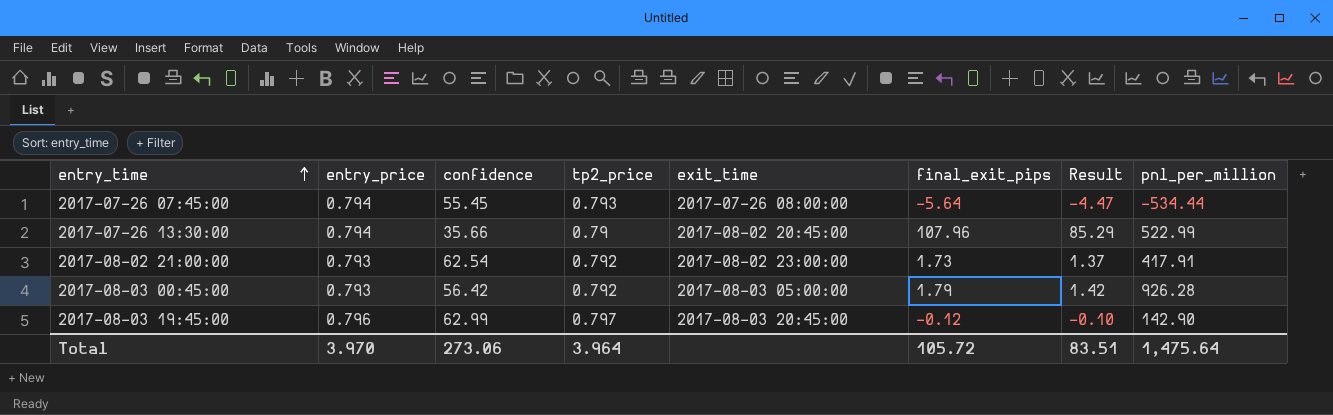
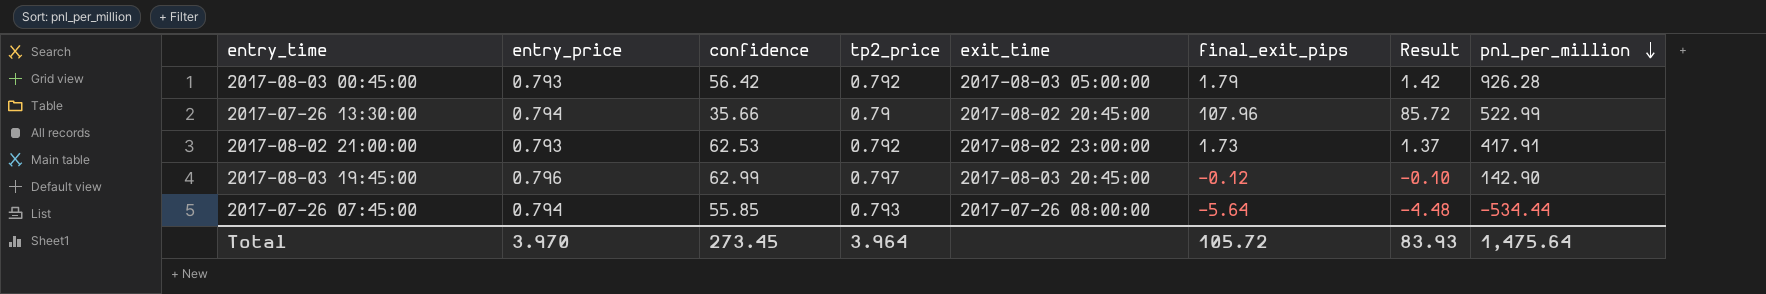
row order: entry_time ascending -> pnl_per_million descending
column Result | formula: [tp2_price] * [final_exit_pips] -> [entry_price] * [final_exit_pips]
2017-08-02 21:00:00 | confidence: 62.54 -> 62.53
2017-07-26 07:45:00 | confidence: 55.45 -> 55.85
Total | confidence: 273.06 -> 273.45
Total | Result: 83.51 -> 83.93

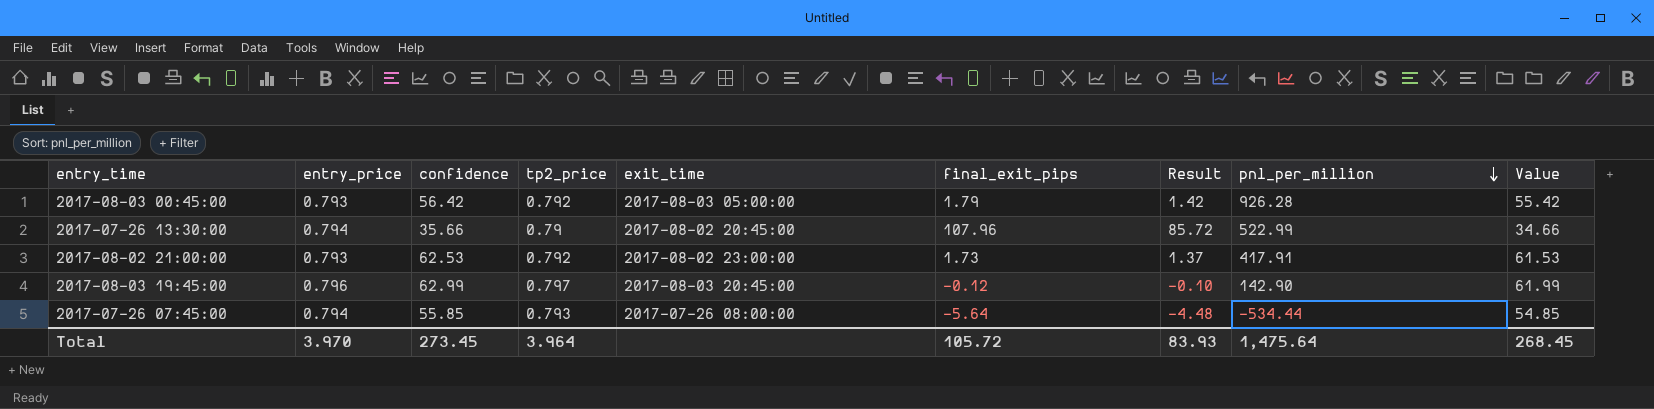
column Value | formula: none -> [confidence] - 1

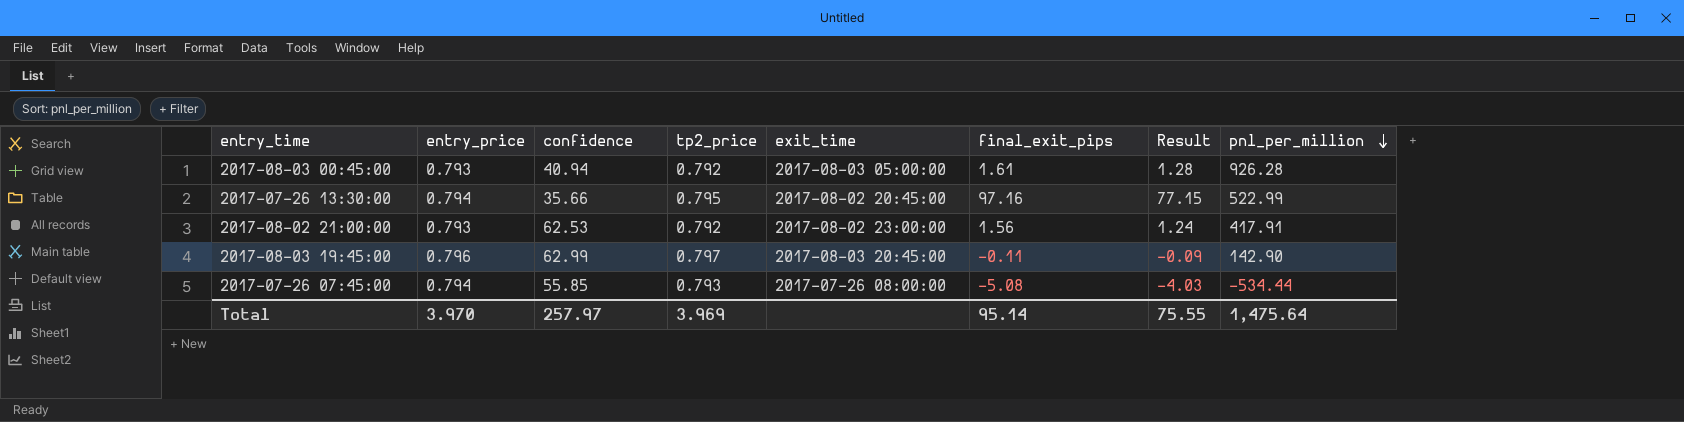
column Value | formula: [confidence] - 1 -> none
2017-08-03 00:45:00 | confidence: 56.42 -> 40.94
2017-08-03 00:45:00 | final_exit_pips: 1.79 -> 1.61
2017-08-03 00:45:00 | Result: 1.42 -> 1.28
2017-07-26 13:30:00 | tp2_price: 0.79 -> 0.795
2017-07-26 13:30:00 | final_exit_pips: 107.96 -> 97.16
2017-07-26 13:30:00 | Result: 85.72 -> 77.15
2017-08-02 21:00:00 | final_exit_pips: 1.73 -> 1.56
2017-08-02 21:00:00 | Result: 1.37 -> 1.24
2017-08-03 19:45:00 | final_exit_pips: -0.12 -> -0.11
2017-08-03 19:45:00 | Result: -0.10 -> -0.09
2017-07-26 07:45:00 | final_exit_pips: -5.64 -> -5.08
2017-07-26 07:45:00 | Result: -4.48 -> -4.03
Total | confidence: 273.45 -> 257.97
Total | tp2_price: 3.964 -> 3.969
Total | final_exit_pips: 105.72 -> 95.14
Total | Result: 83.93 -> 75.55

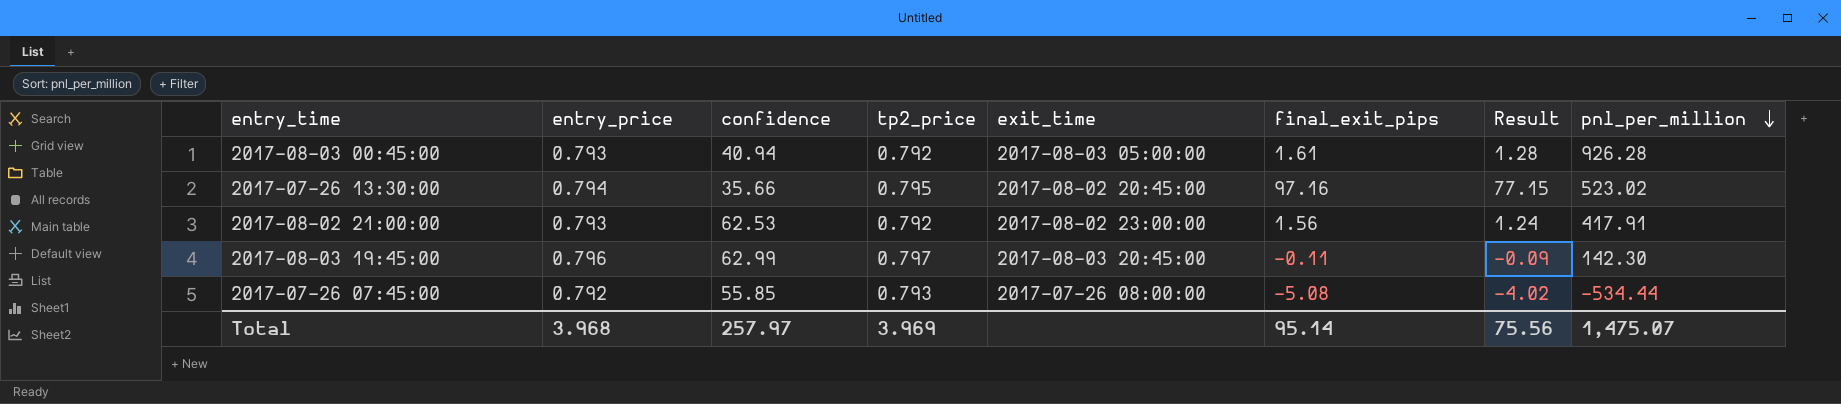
2017-07-26 13:30:00 | pnl_per_million: 522.99 -> 523.02
2017-08-03 19:45:00 | pnl_per_million: 142.90 -> 142.30
2017-07-26 07:45:00 | entry_price: 0.794 -> 0.792
2017-07-26 07:45:00 | Result: -4.03 -> -4.02
Total | entry_price: 3.970 -> 3.968
Total | Result: 75.55 -> 75.56
Total | pnl_per_million: 1,475.64 -> 1,475.07

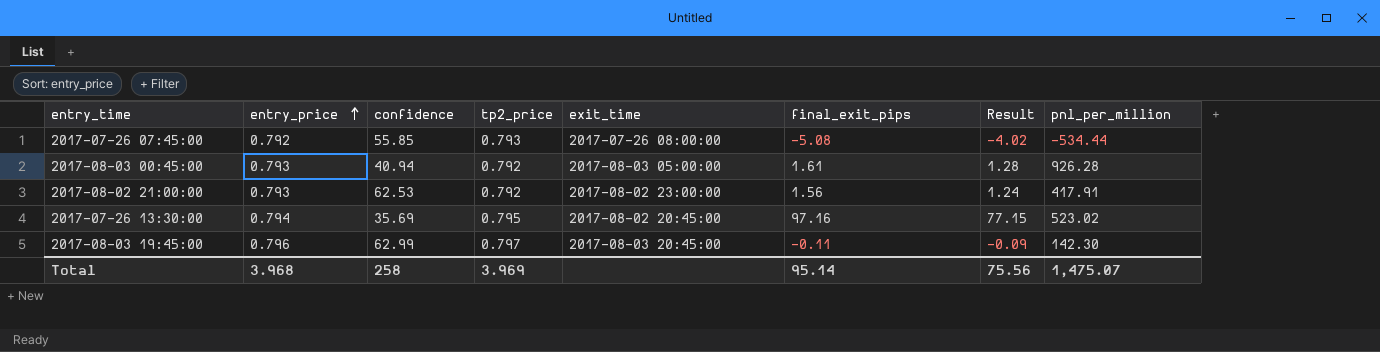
row order: pnl_per_million descending -> entry_price ascending
2017-07-26 13:30:00 | confidence: 35.66 -> 35.69
Total | confidence: 257.97 -> 258

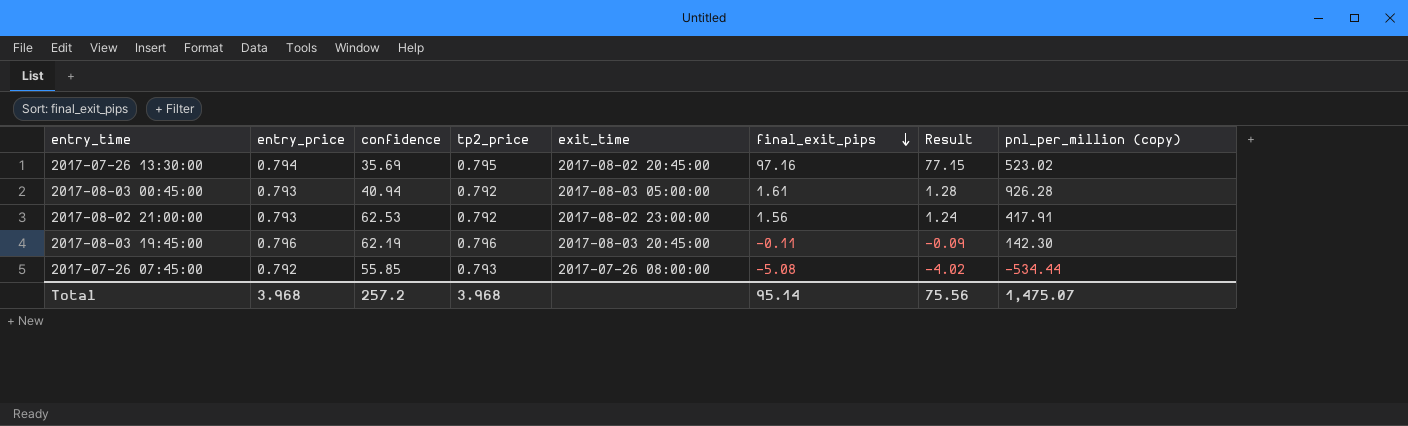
row order: entry_price ascending -> final_exit_pips descending
column name: pnl_per_million -> pnl_per_million (copy)
2017-08-03 19:45:00 | confidence: 62.99 -> 62.19
2017-08-03 19:45:00 | tp2_price: 0.797 -> 0.796
Total | confidence: 258 -> 257.2
Total | tp2_price: 3.969 -> 3.968

